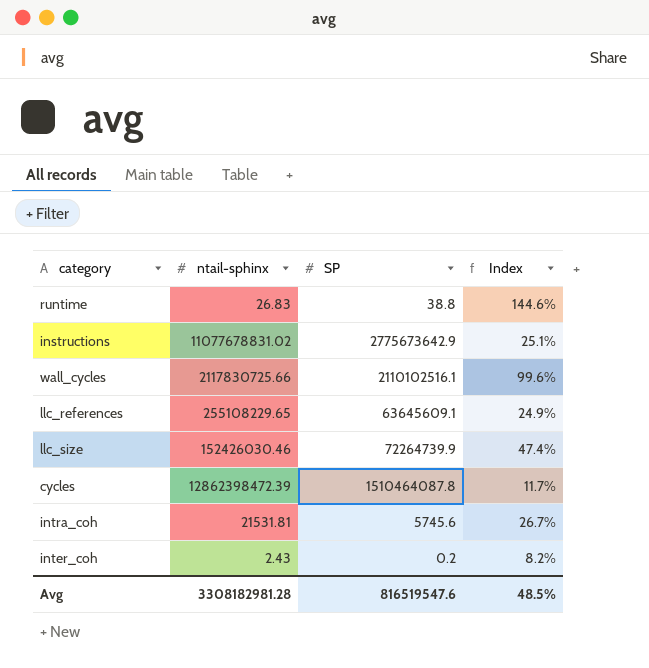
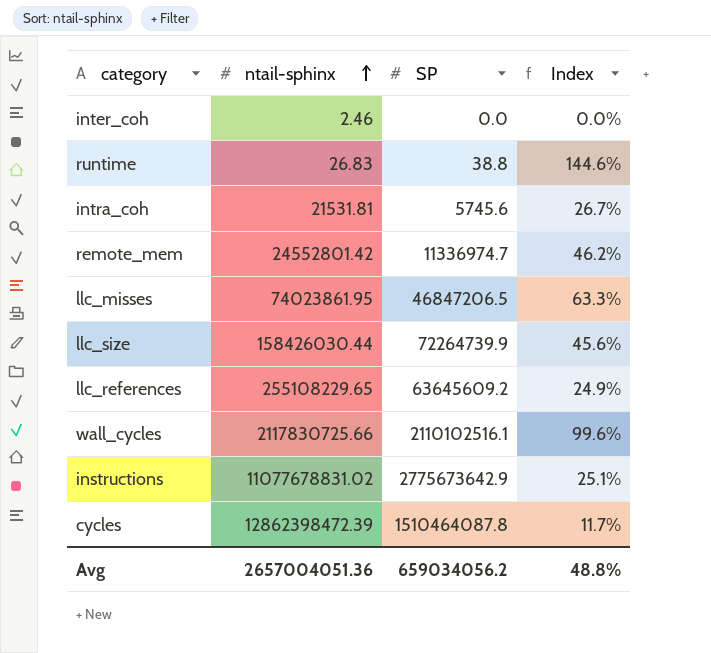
row order: none -> ntail-sphinx ascending
inter_coh | ntail-sphinx: 2.43 -> 2.46
inter_coh | SP: 0.2 -> 0.0
inter_coh | Index: 8.2% -> 0.0%
row remote_mem: none -> 24552801.42 | 11336974.7 | 46.2%
row llc_misses: none -> 74023861.95 | 46847206.5 | 63.3%
llc_size | ntail-sphinx: 152426030.46 -> 158426030.44
llc_size | Index: 47.4% -> 45.6%
llc_references | SP: 63645609.1 -> 63645609.2
Avg | ntail-sphinx: 3308182981.28 -> 2657004051.36
Avg | SP: 816519547.6 -> 659034056.2
Avg | Index: 48.5% -> 48.8%

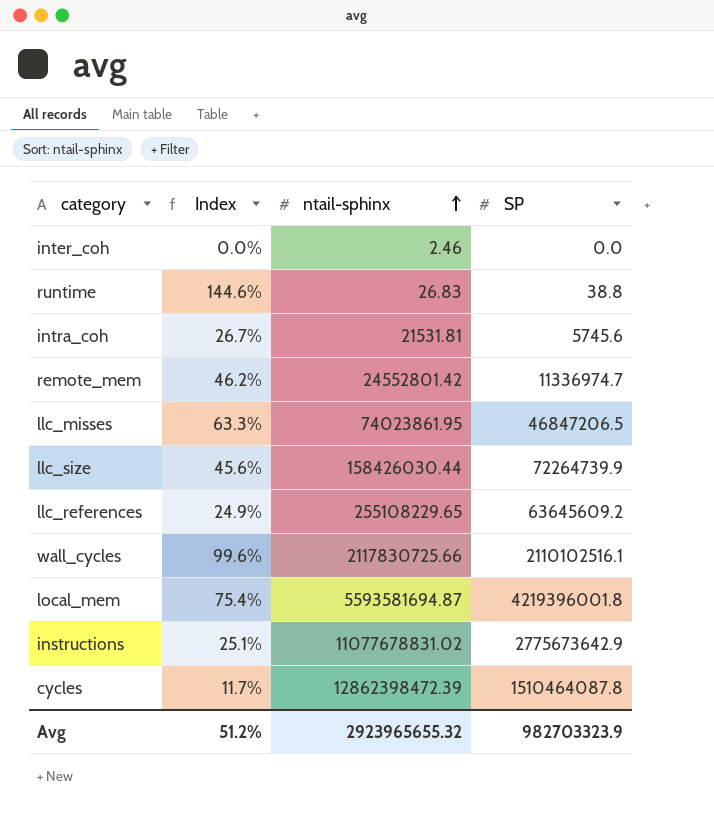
column Index | position: 4 -> 2
row local_mem: none -> 75.4% | 5593581694.87 | 4219396001.8
Avg | Index: 48.8% -> 51.2%
Avg | ntail-sphinx: 2657004051.36 -> 2923965655.32
Avg | SP: 659034056.2 -> 982703323.9

